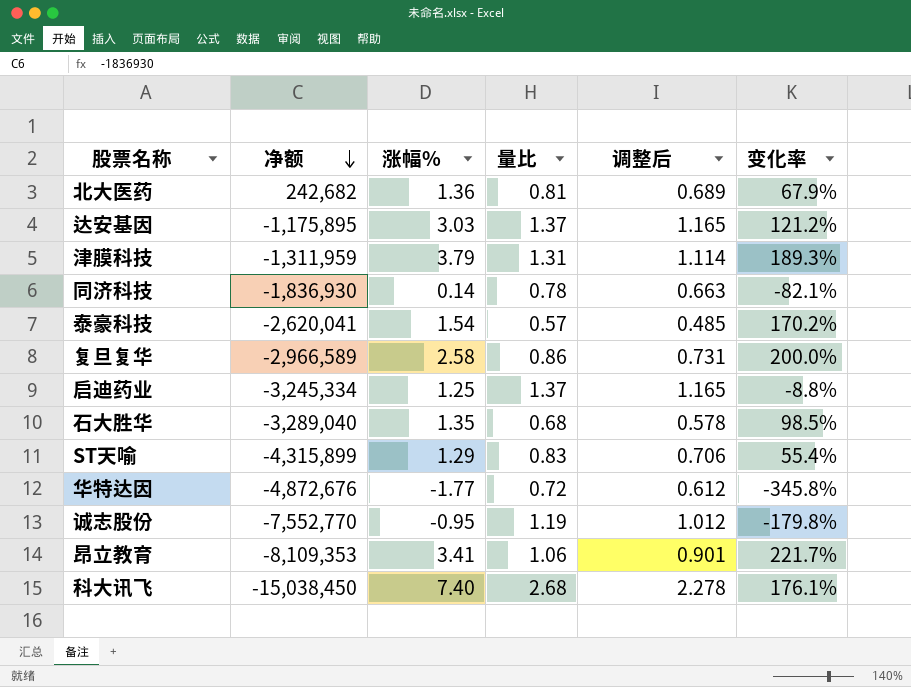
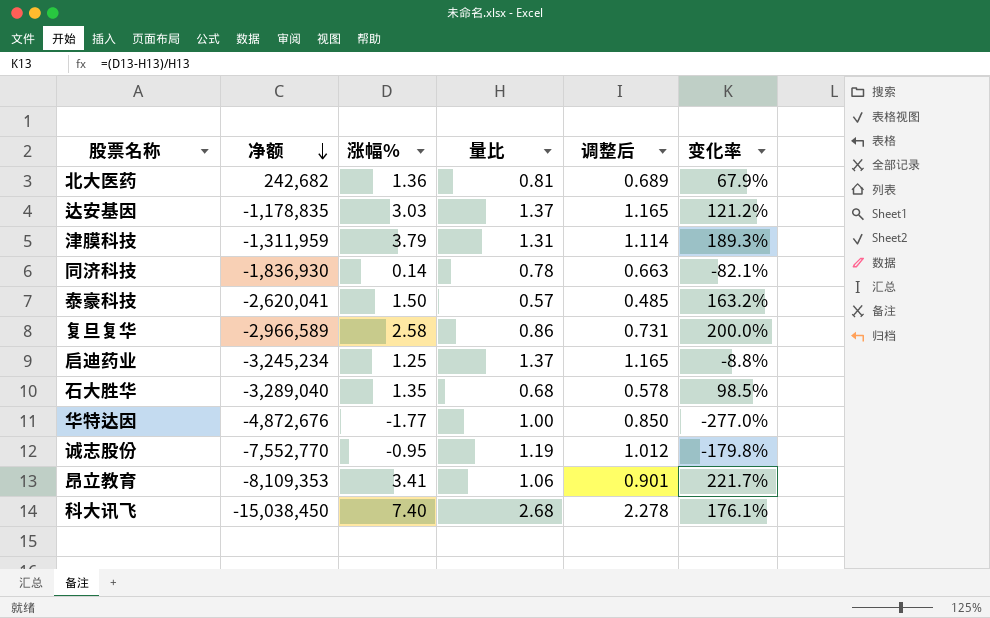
row ST天喻: -4,315,899 | 1.29 | 0.83 | 0.706 | 55.4% -> none
达安基因 | 净额: -1,175,895 -> -1,178,835
泰豪科技 | 涨幅%: 1.54 -> 1.50
泰豪科技 | 变化率: 170.2% -> 163.2%
启迪药业 | 净额: -3,245,334 -> -3,245,234
华特达因 | 量比: 0.72 -> 1.00
华特达因 | 调整后: 0.612 -> 0.850
华特达因 | 变化率: -345.8% -> -277.0%

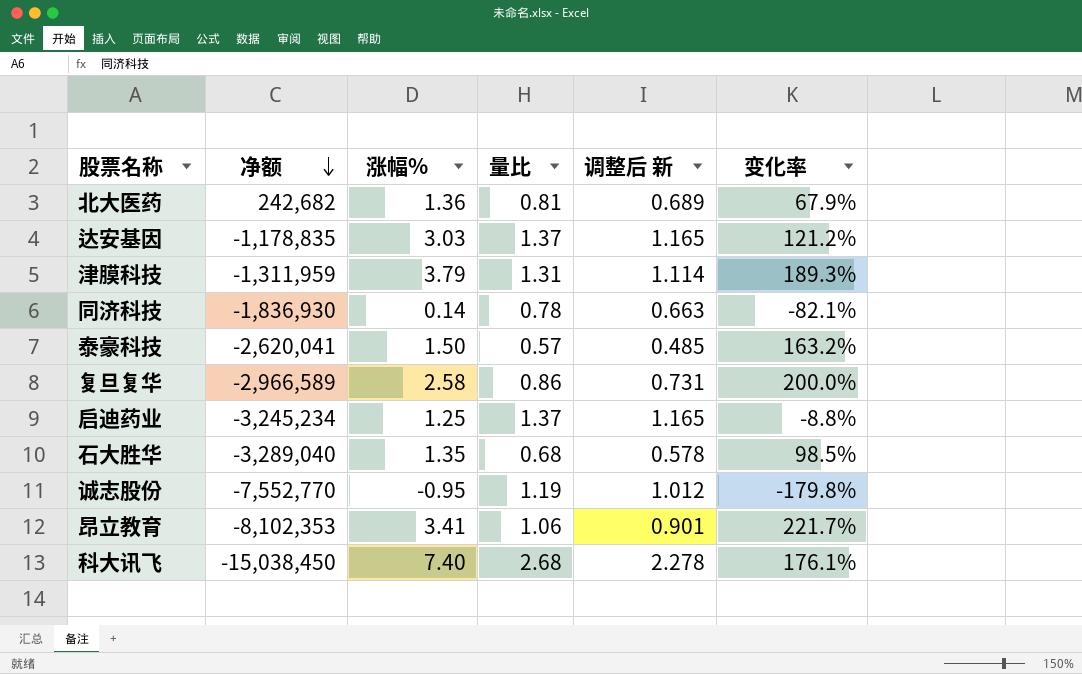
column name: 调整后 -> 调整后 新
row 华特达因: -4,872,676 | -1.77 | 1.00 | 0.850 | -277.0% -> none
昂立教育 | 净额: -8,109,353 -> -8,102,353

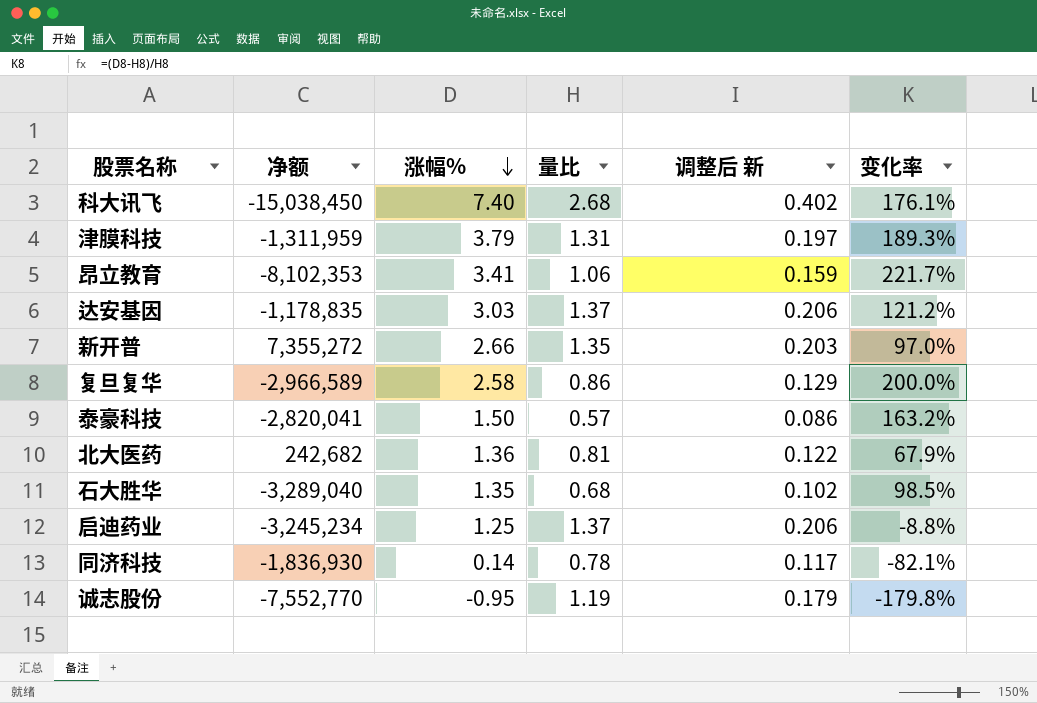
row order: 净额 descending -> 涨幅% descending
column 调整后 新 | formula: [量比] * 0.85 -> [量比] * 0.15
row 新开普: none -> 7,355,272 | 2.66 | 1.35 | 0.203 | 97.0%
泰豪科技 | 净额: -2,620,041 -> -2,820,041

